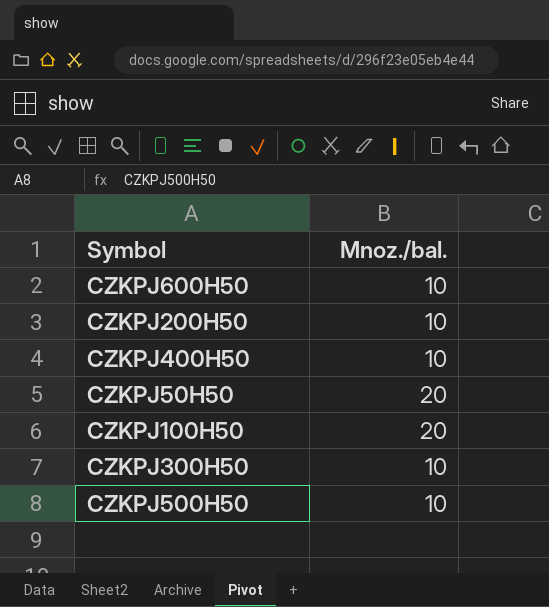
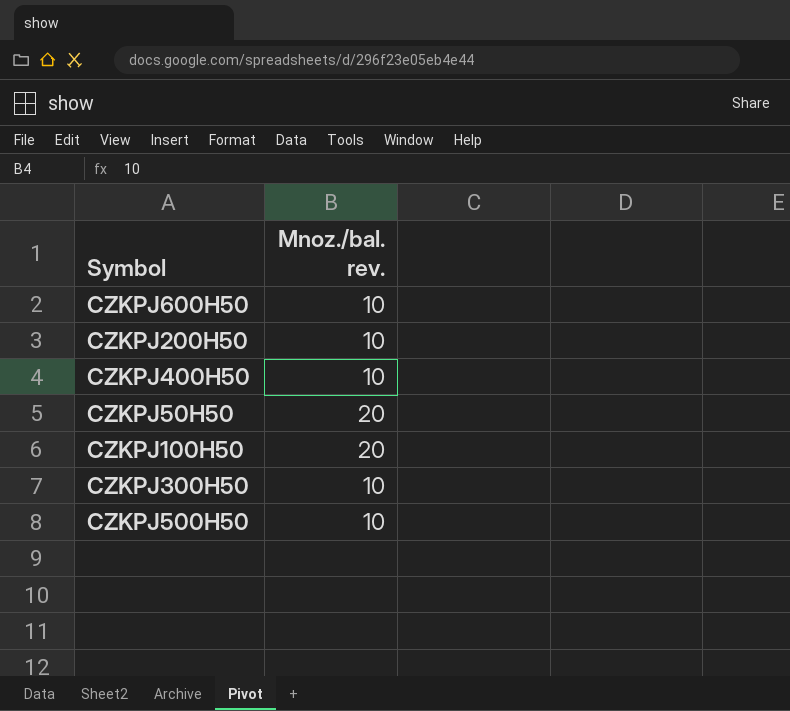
column name: Mnoz./bal. -> Mnoz./bal. rev.

